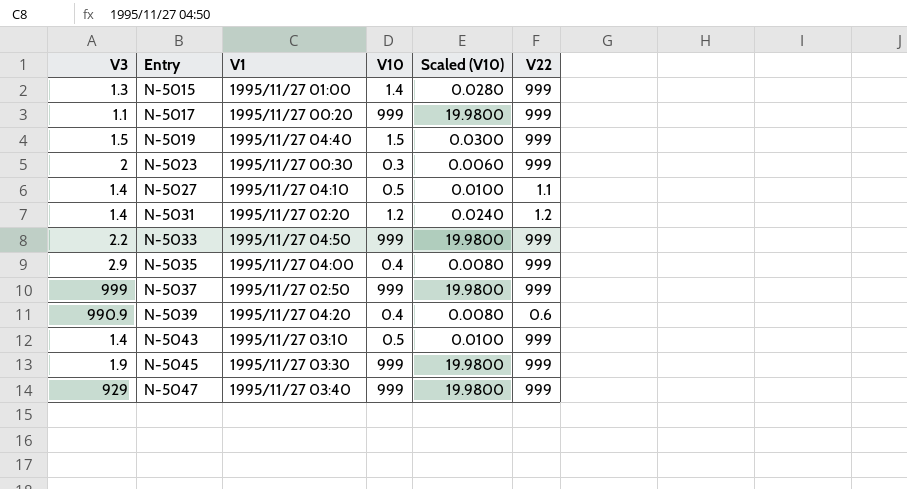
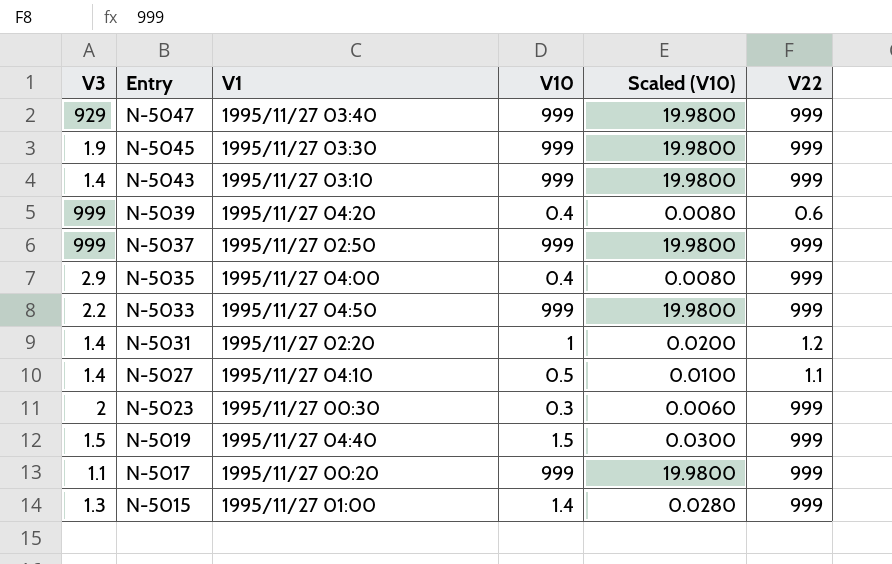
row order: Entry ascending -> Entry descending
N-5043 | V10: 0.5 -> 999
N-5043 | Scaled (V10): 0.0100 -> 19.9800
N-5039 | V3: 990.9 -> 999
N-5031 | V10: 1.2 -> 1
N-5031 | Scaled (V10): 0.0240 -> 0.0200

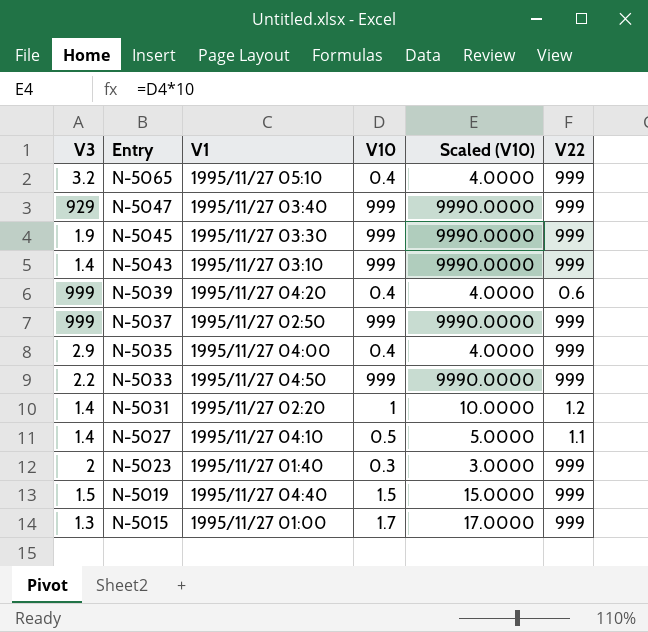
column Scaled (V10) | formula: [V10] * 0.02 -> [V10] * 10
row N-5017: 1.1 | 1995/11/27 00:20 | 999 | 19.9800 | 999 -> none
row N-5065: none -> 3.2 | 1995/11/27 05:10 | 0.4 | 4.0000 | 999
N-5023 | V1: 1995/11/27 00:30 -> 1995/11/27 01:40
N-5015 | V10: 1.4 -> 1.7

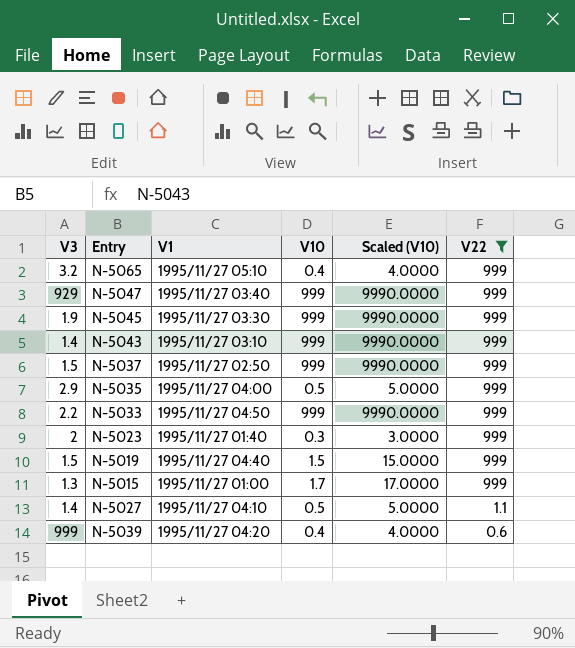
filter: none -> V22 != 1.2
row order: Entry descending -> V22 descending
N-5037 | V3: 999 -> 1.5
N-5035 | V10: 0.4 -> 0.5
N-5035 | Scaled (V10): 4.0000 -> 5.0000

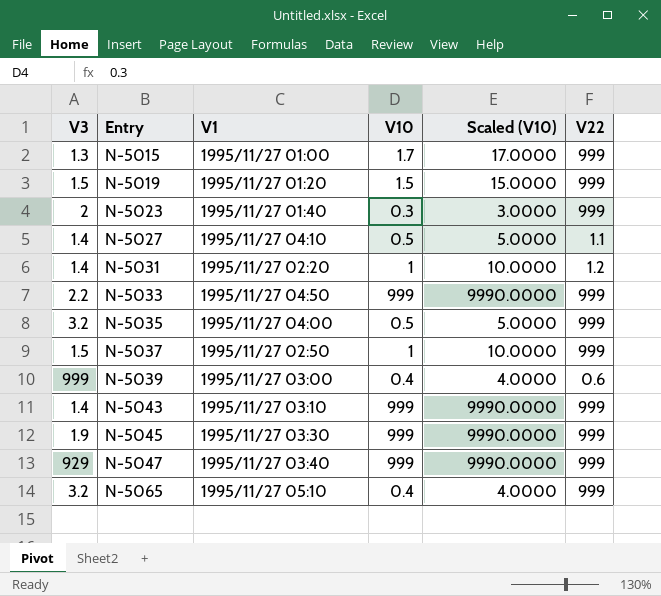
filter: V22 != 1.2 -> none
row order: V22 descending -> Entry ascending
N-5019 | V1: 1995/11/27 04:40 -> 1995/11/27 01:20
N-5035 | V3: 2.9 -> 3.2
N-5037 | V10: 999 -> 1
N-5037 | Scaled (V10): 9990.0000 -> 10.0000
N-5039 | V1: 1995/11/27 04:20 -> 1995/11/27 03:00

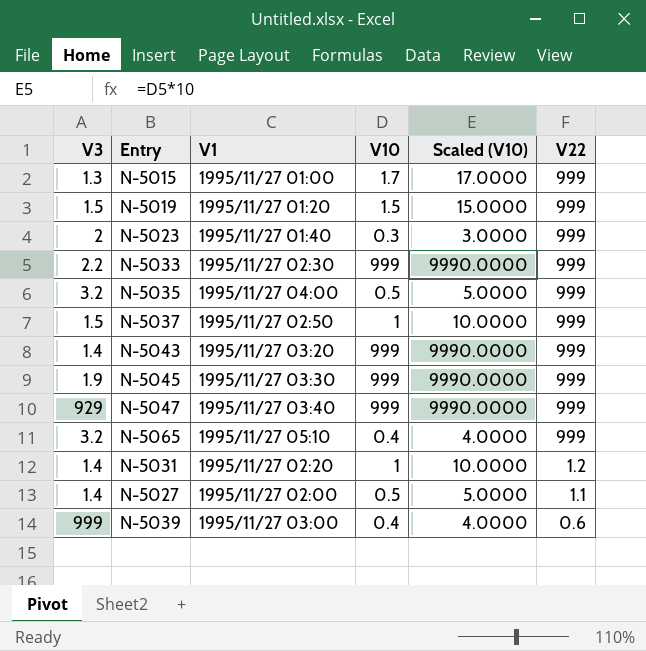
row order: Entry ascending -> V22 descending
N-5033 | V1: 1995/11/27 04:50 -> 1995/11/27 02:30
N-5043 | V1: 1995/11/27 03:10 -> 1995/11/27 03:20
N-5027 | V1: 1995/11/27 04:10 -> 1995/11/27 02:00

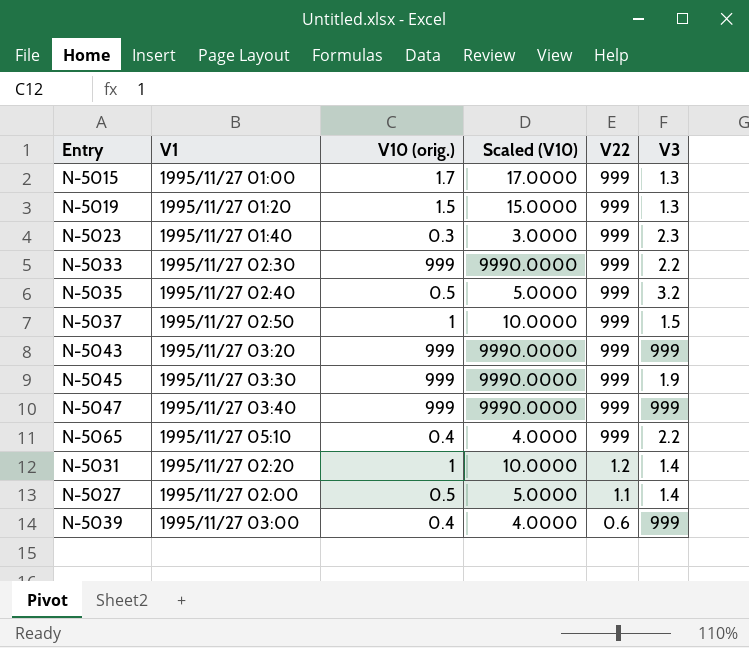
column name: V10 -> V10 (orig.)
column V3 | position: 1 -> 6
N-5019 | V3: 1.5 -> 1.3
N-5023 | V3: 2 -> 2.3
N-5035 | V1: 1995/11/27 04:00 -> 1995/11/27 02:40
N-5043 | V3: 1.4 -> 999
N-5047 | V3: 929 -> 999
N-5065 | V3: 3.2 -> 2.2

